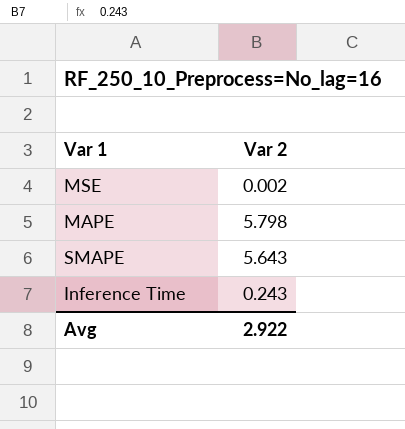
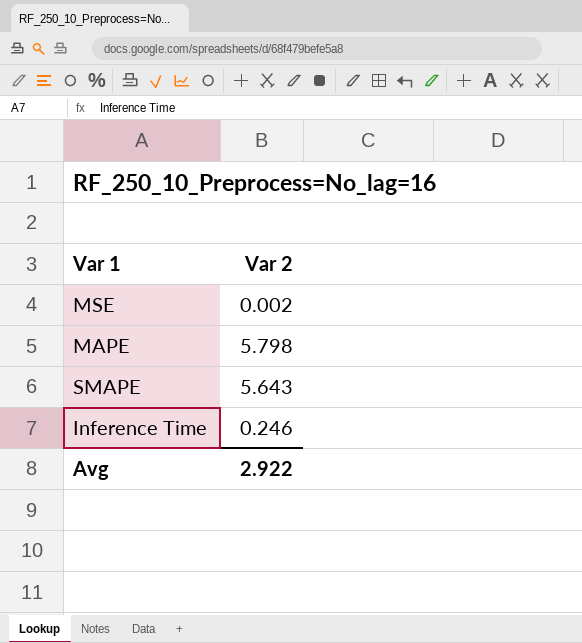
Inference Time | Var 2: 0.243 -> 0.246

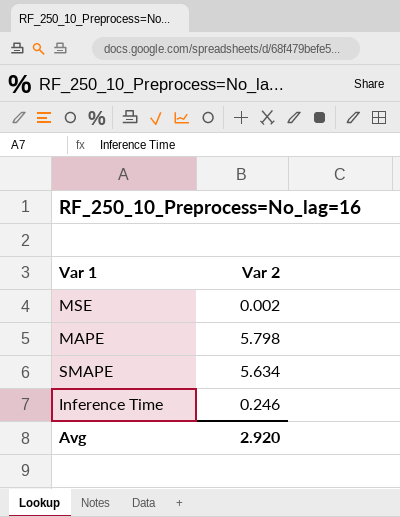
SMAPE | Var 2: 5.643 -> 5.634
Avg | Var 2: 2.922 -> 2.920

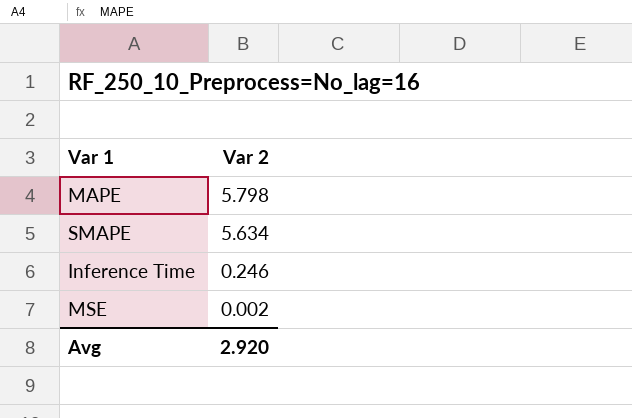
row order: none -> Var 2 descending

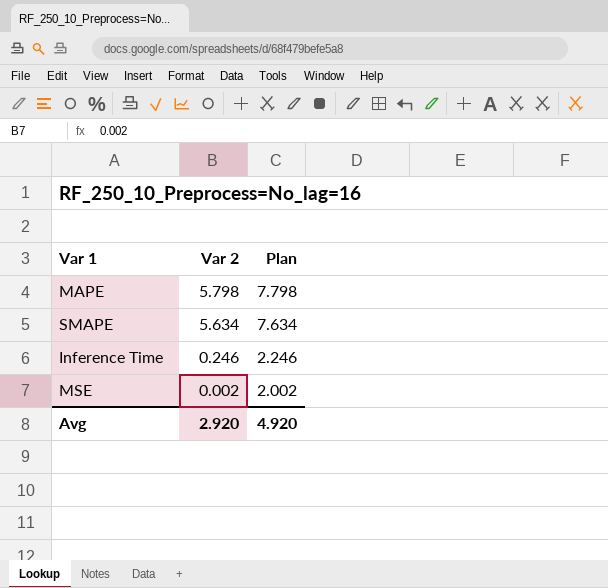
column Plan | formula: none -> [Var 2] + 2

